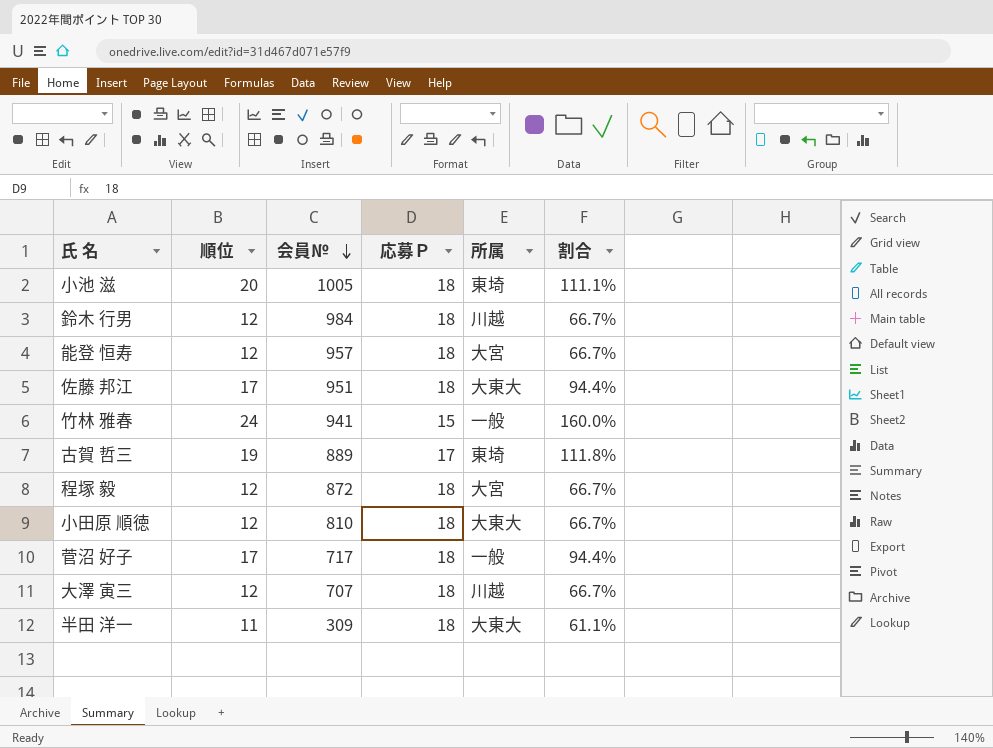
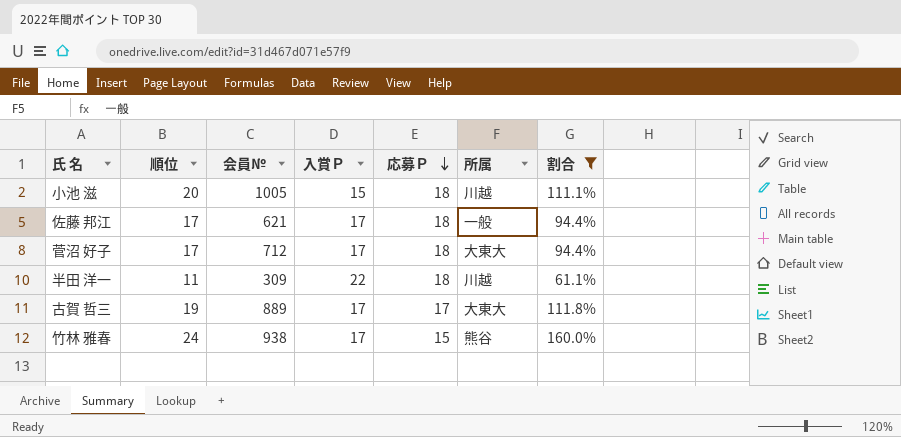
filter: none -> 割合 != 66.7%
row order: 会員№ descending -> 応募Ｐ descending
column 入賞Ｐ | position: none -> 4
小池 滋 | 所属: 東埼 -> 川越
佐藤 邦江 | 会員№: 951 -> 621
佐藤 邦江 | 所属: 大東大 -> 一般
菅沼 好子 | 会員№: 717 -> 712
菅沼 好子 | 所属: 一般 -> 大東大
半田 洋一 | 所属: 大東大 -> 川越
古賀 哲三 | 所属: 東埼 -> 大東大
竹林 雅春 | 会員№: 941 -> 938
竹林 雅春 | 所属: 一般 -> 熊谷

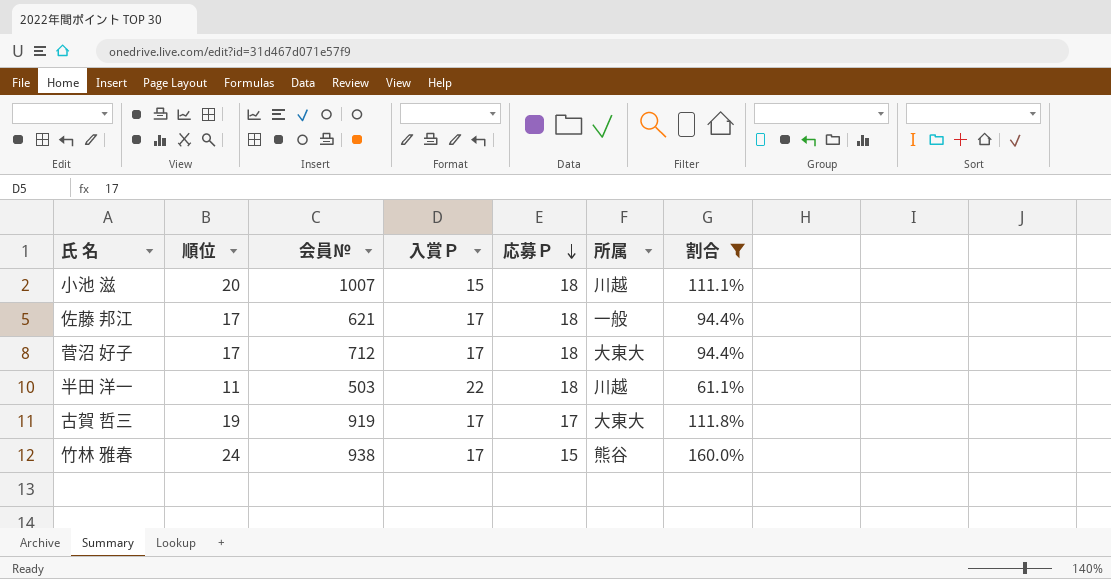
小池 滋 | 会員№: 1005 -> 1007
半田 洋一 | 会員№: 309 -> 503
古賀 哲三 | 会員№: 889 -> 919

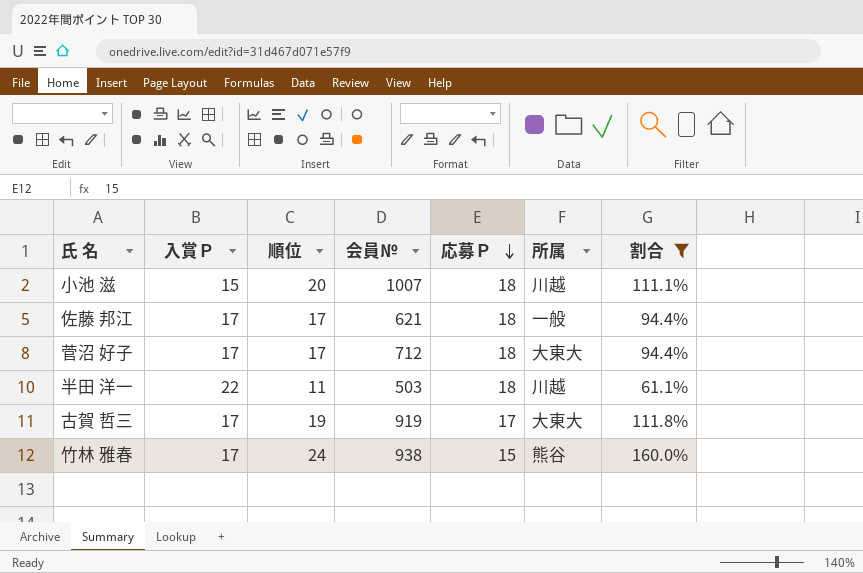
column 入賞Ｐ | position: 4 -> 2

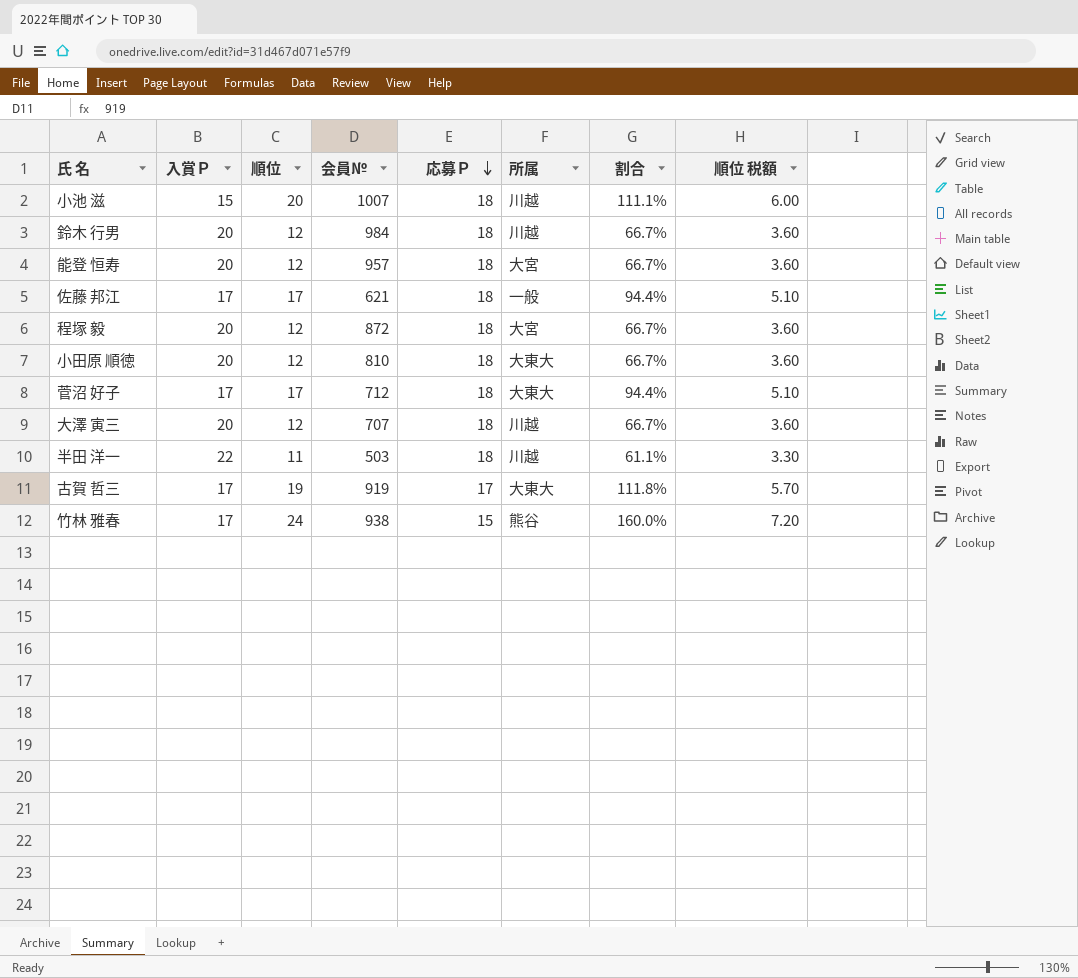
filter: 割合 != 66.7% -> none
column 順位 税額 | formula: none -> [順位] * 0.3

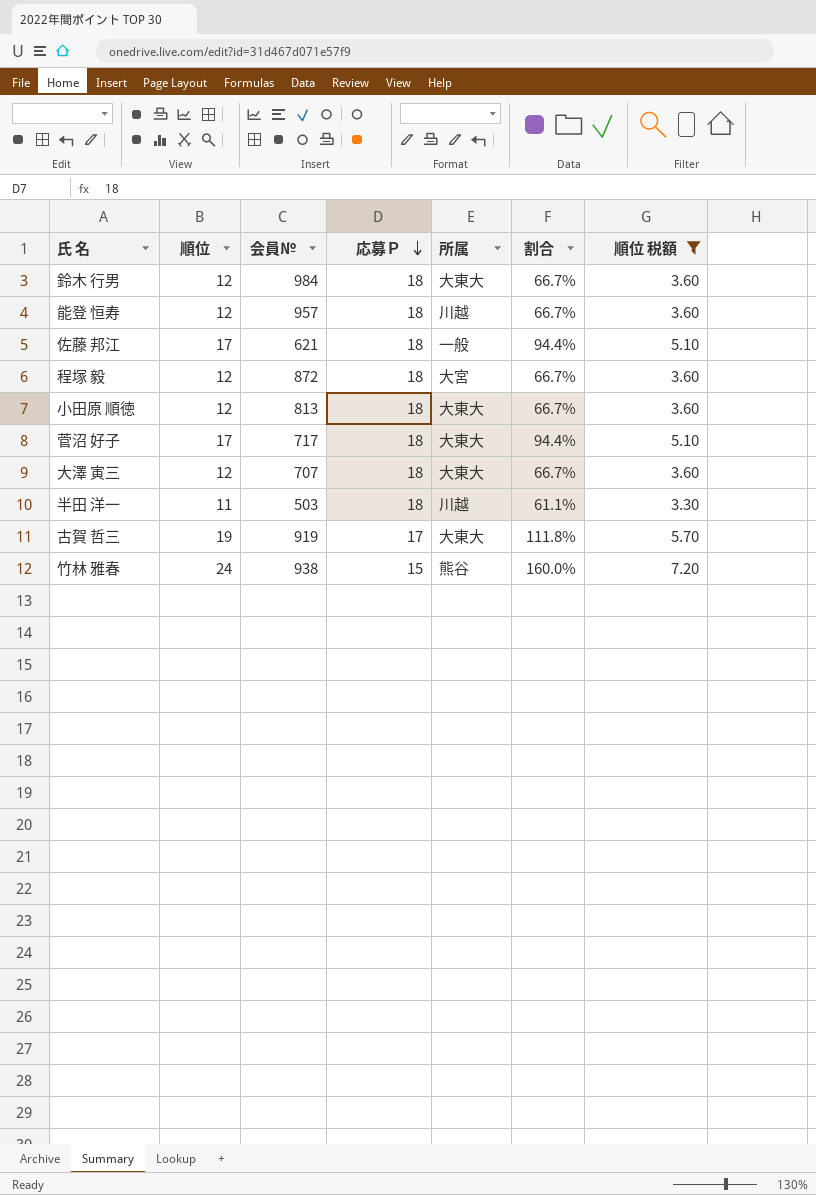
filter: none -> 順位 税額 != 6.00
column 入賞Ｐ | position: 2 -> none
鈴木 行男 | 所属: 川越 -> 大東大
能登 恒寿 | 所属: 大宮 -> 川越
小田原 順徳 | 会員№: 810 -> 813
菅沼 好子 | 会員№: 712 -> 717
大澤 寅三 | 所属: 川越 -> 大東大

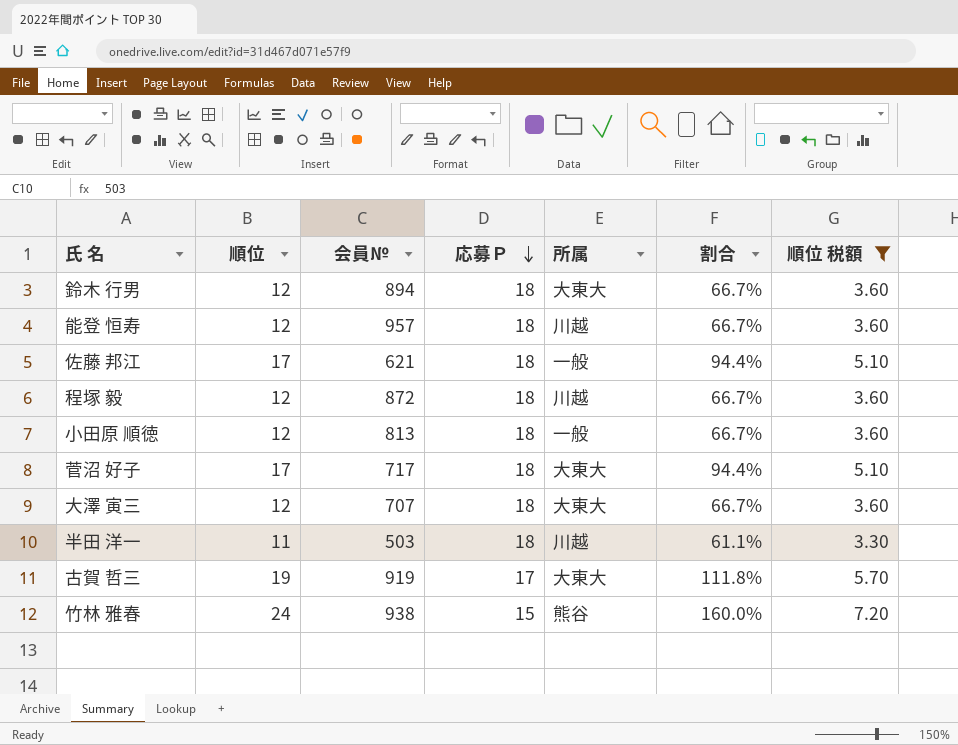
鈴木 行男 | 会員№: 984 -> 894
程塚 毅 | 所属: 大宮 -> 川越
小田原 順徳 | 所属: 大東大 -> 一般

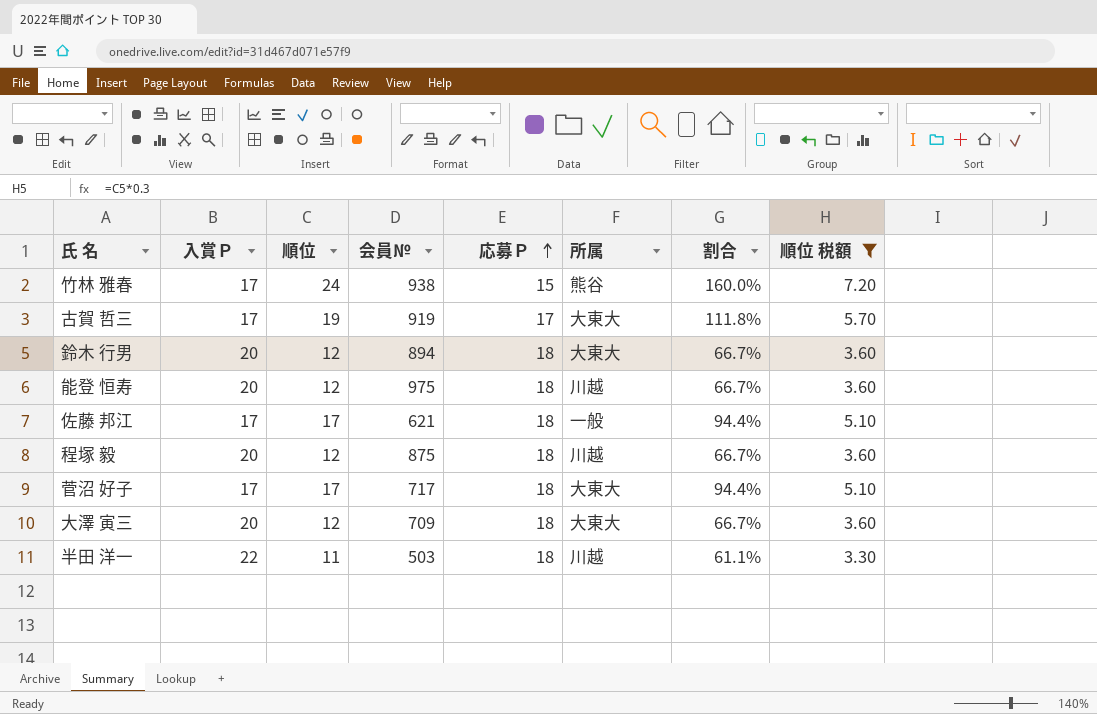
row order: 応募Ｐ descending -> 応募Ｐ ascending
column 入賞Ｐ | position: none -> 2
row 小田原 順徳: 12 | 813 | 18 | 一般 | 66.7% | 3.60 -> none
能登 恒寿 | 会員№: 957 -> 975
程塚 毅 | 会員№: 872 -> 875
大澤 寅三 | 会員№: 707 -> 709

